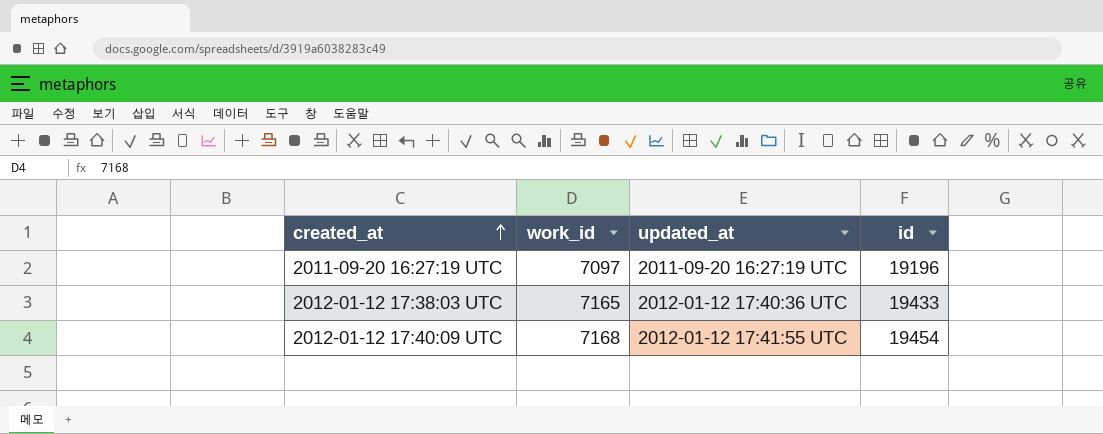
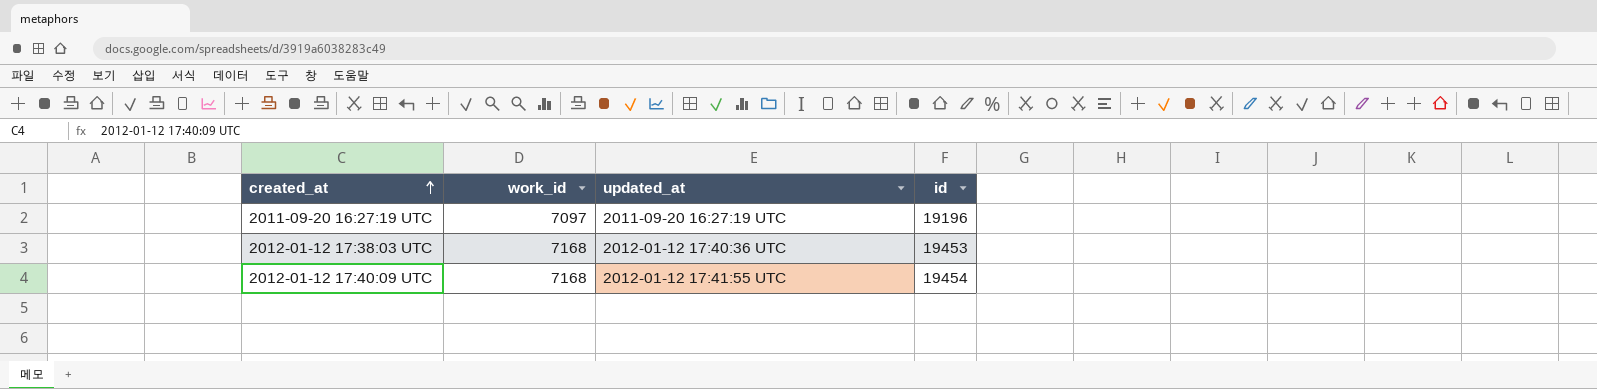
2012-01-12 17:38:03 UTC | work_id: 7165 -> 7168
2012-01-12 17:38:03 UTC | id: 19433 -> 19453

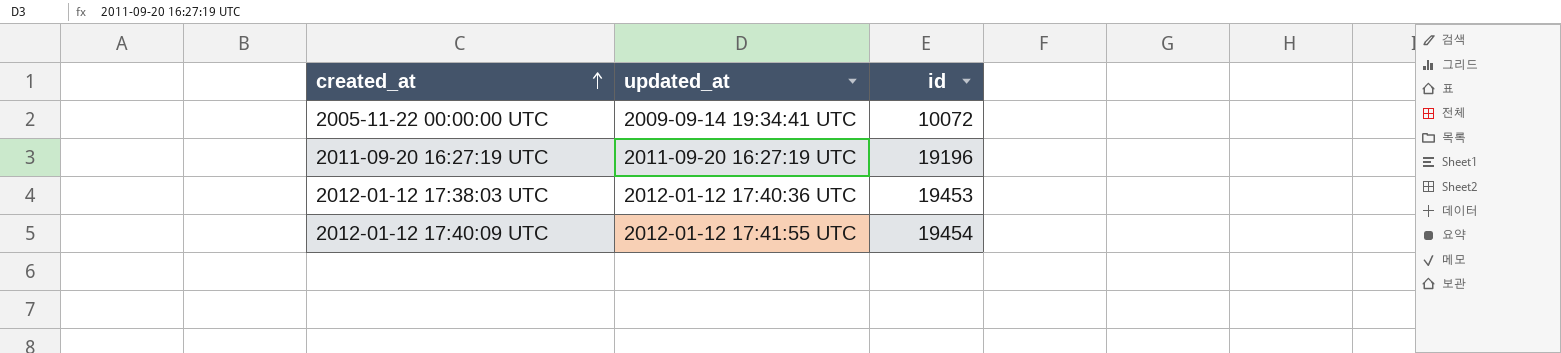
column work_id | position: 2 -> none
row 2005-11-22 00:00:00 UTC: none -> 2009-09-14 19:34:41 UTC | 10072

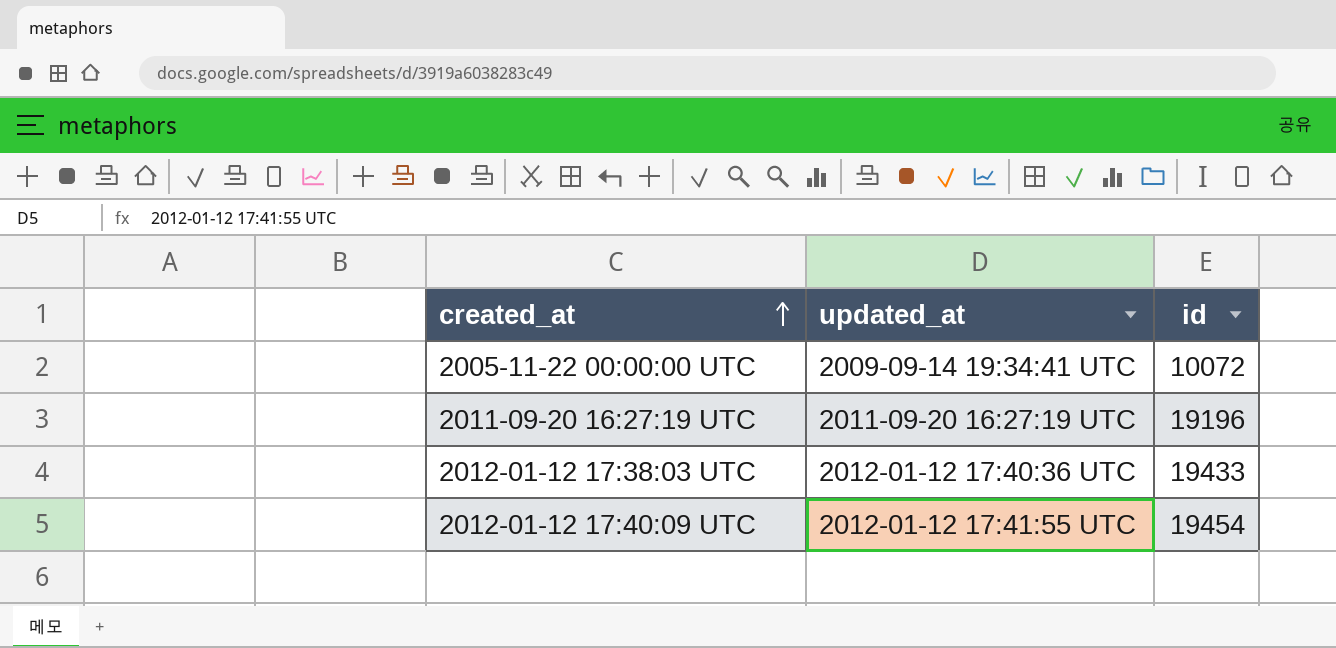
2012-01-12 17:38:03 UTC | id: 19453 -> 19433

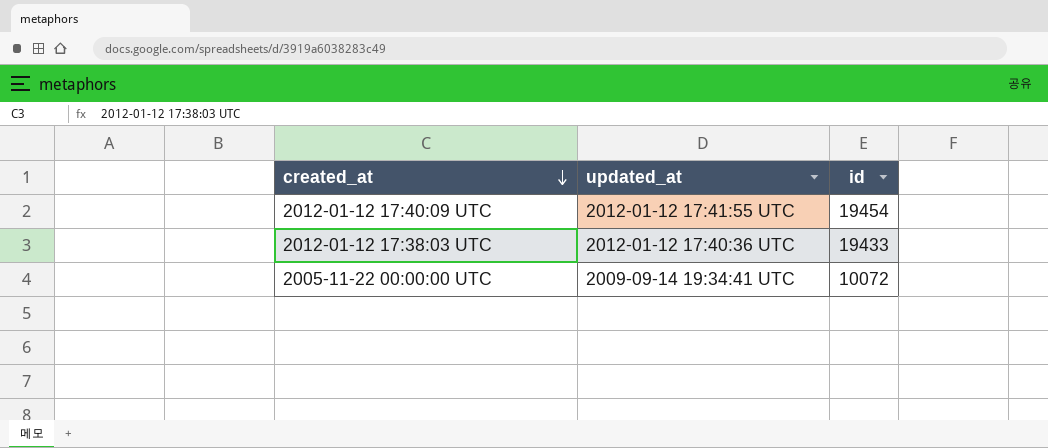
row order: created_at ascending -> created_at descending
row 2011-09-20 16:27:19 UTC: 2011-09-20 16:27:19 UTC | 19196 -> none

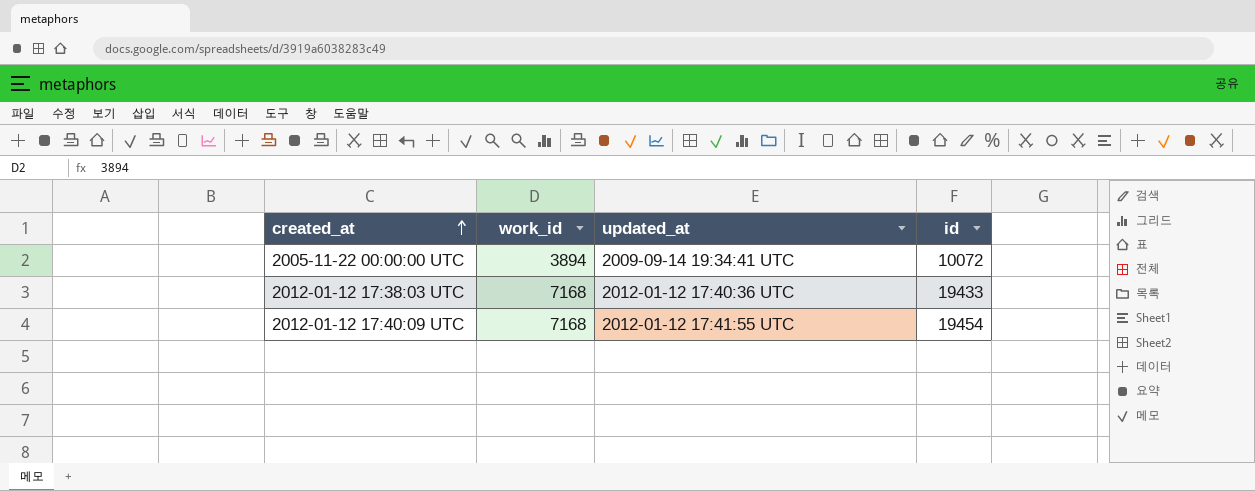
row order: created_at descending -> created_at ascending
column work_id | position: none -> 2

